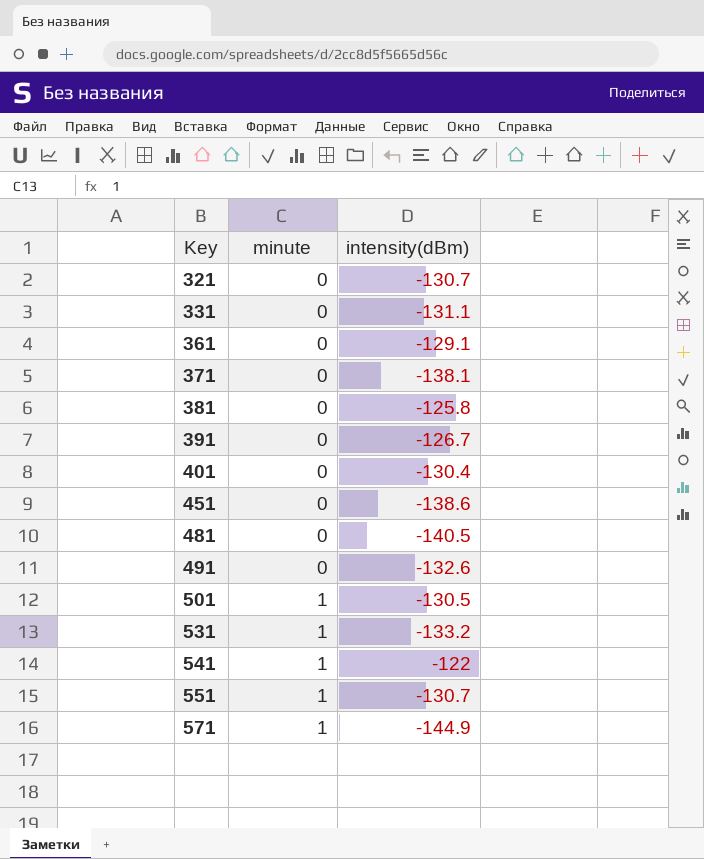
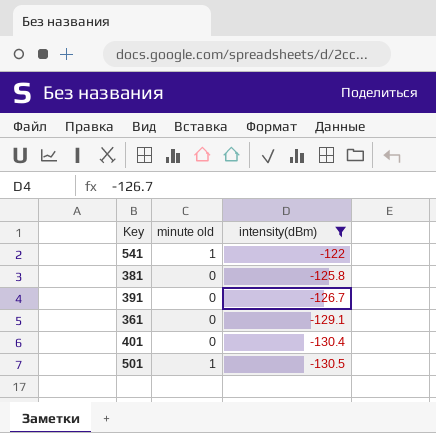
filter: none -> intensity(dBm) >= -130.5
row order: Key ascending -> intensity(dBm) descending
column name: minute -> minute old

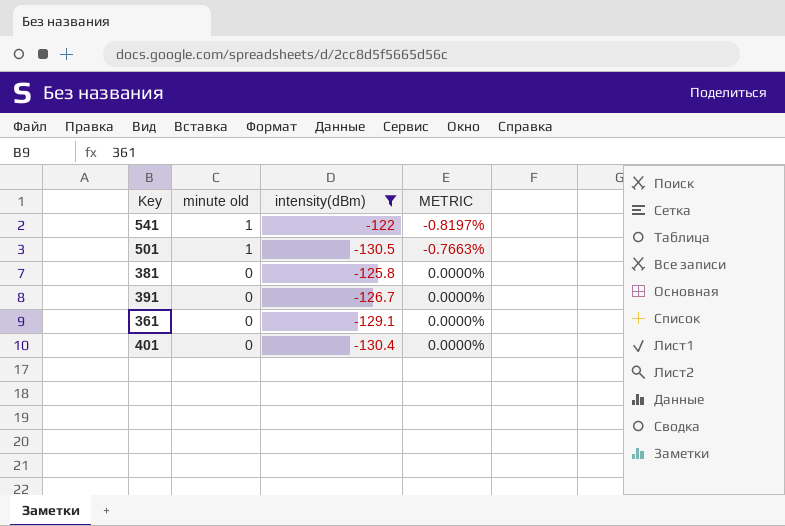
row order: intensity(dBm) descending -> minute old descending
column METRIC | formula: none -> [minute old] / [intensity(dBm)]

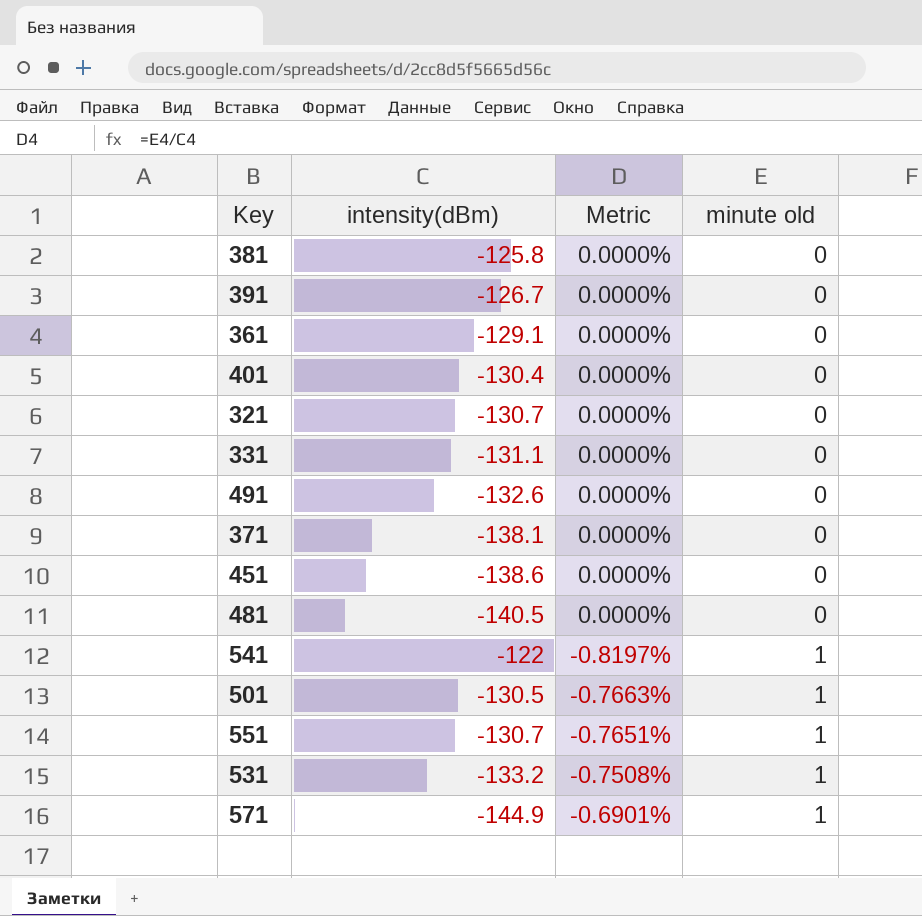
filter: intensity(dBm) >= -130.5 -> none
row order: minute old descending -> minute old ascending
column name: METRIC -> Metric
column minute old | position: 2 -> 4

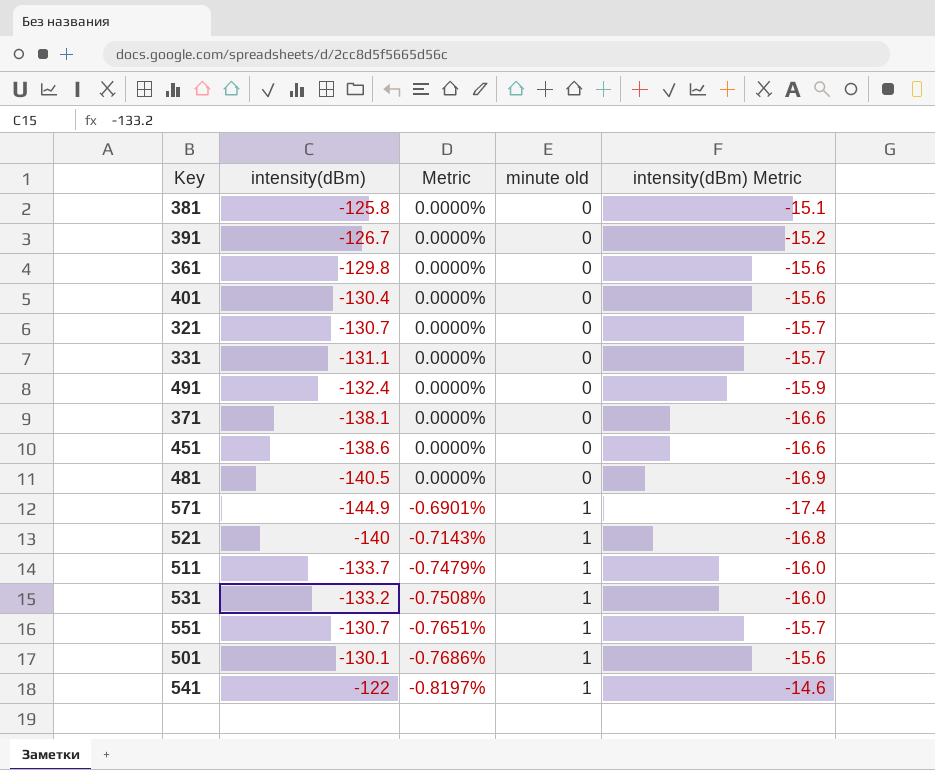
row order: minute old ascending -> Metric descending
column intensity(dBm) Metric | formula: none -> [intensity(dBm)] * 0.12
361 | intensity(dBm): -129.1 -> -129.8
491 | intensity(dBm): -132.6 -> -132.4
row 521: none -> -140 | -0.7143% | 1 | -16.8
row 511: none -> -133.7 | -0.7479% | 1 | -16.0
501 | intensity(dBm): -130.5 -> -130.1
501 | Metric: -0.7663% -> -0.7686%

